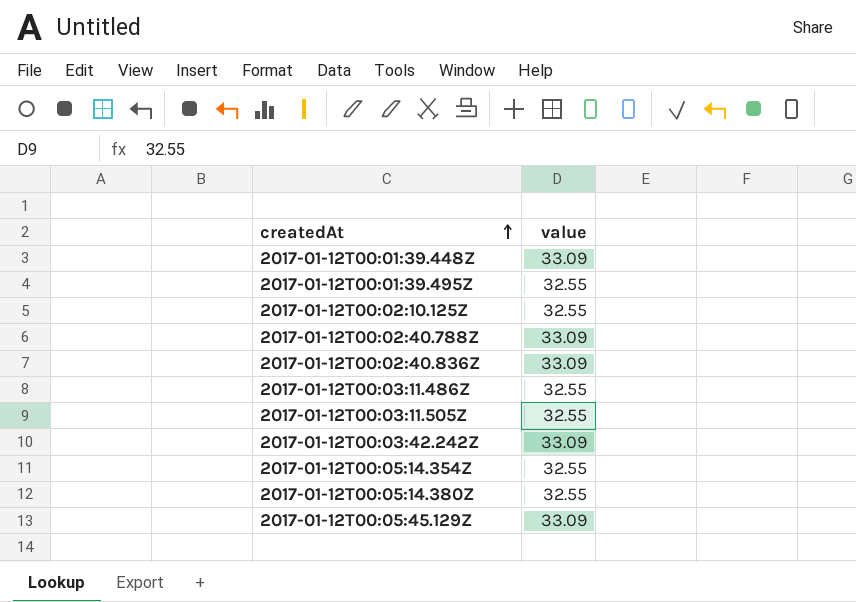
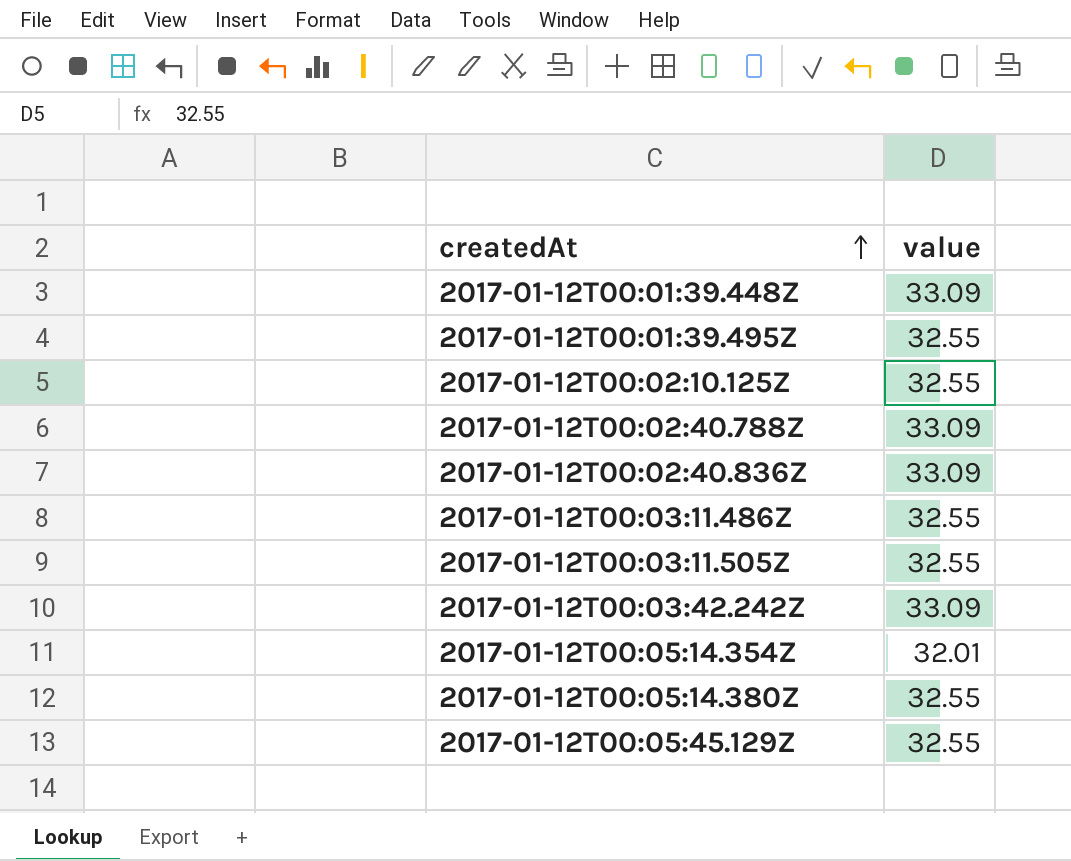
2017-01-12T00:05:14.354Z | value: 32.55 -> 32.01
2017-01-12T00:05:45.129Z | value: 33.09 -> 32.55

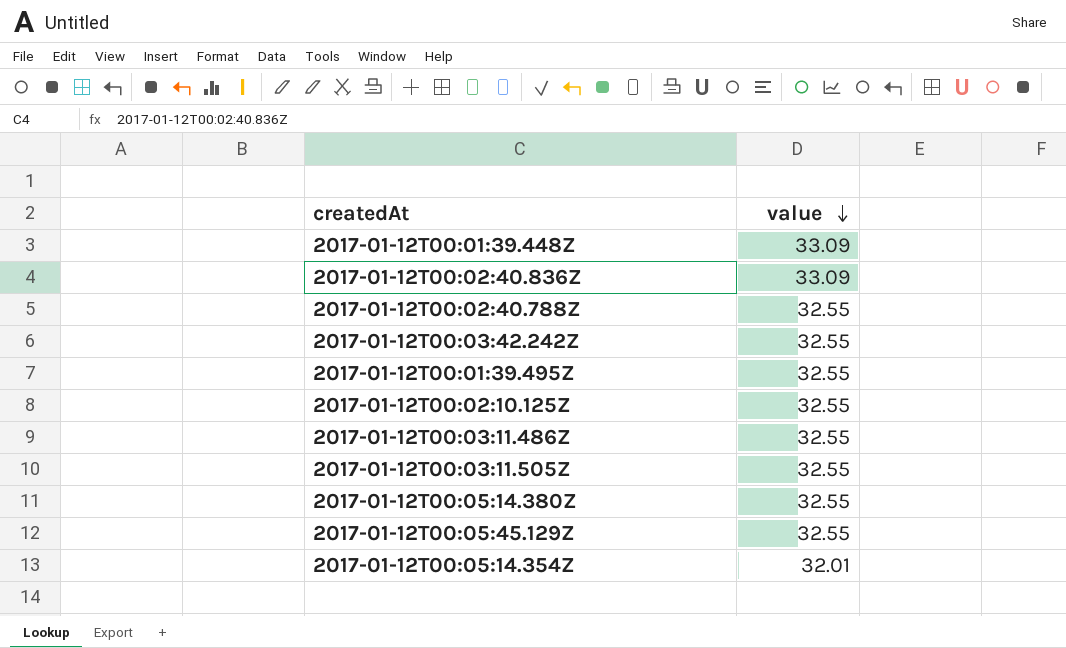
row order: createdAt ascending -> value descending
2017-01-12T00:02:40.788Z | value: 33.09 -> 32.55
2017-01-12T00:03:42.242Z | value: 33.09 -> 32.55

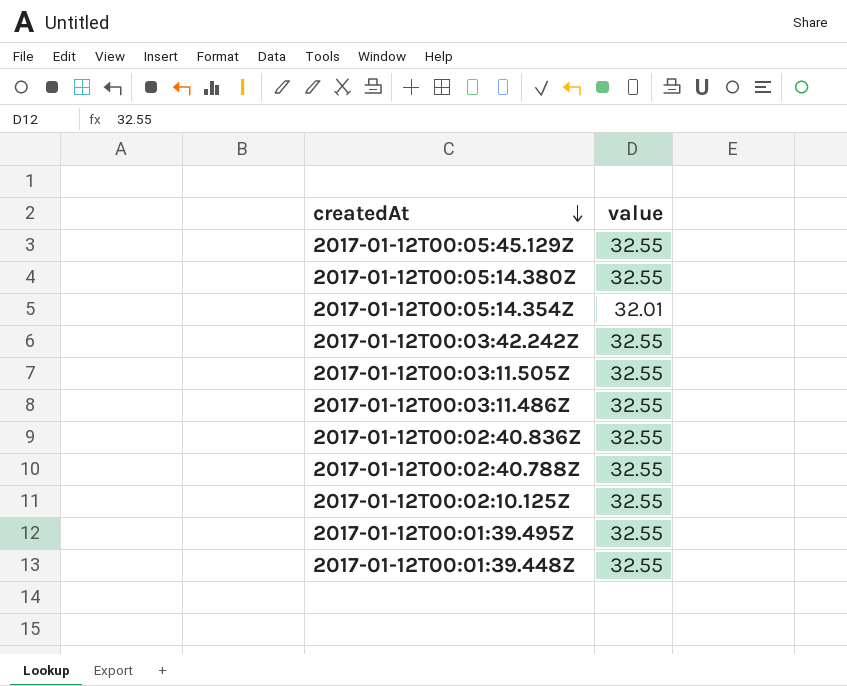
row order: value descending -> createdAt descending
2017-01-12T00:02:40.836Z | value: 33.09 -> 32.55
2017-01-12T00:01:39.448Z | value: 33.09 -> 32.55

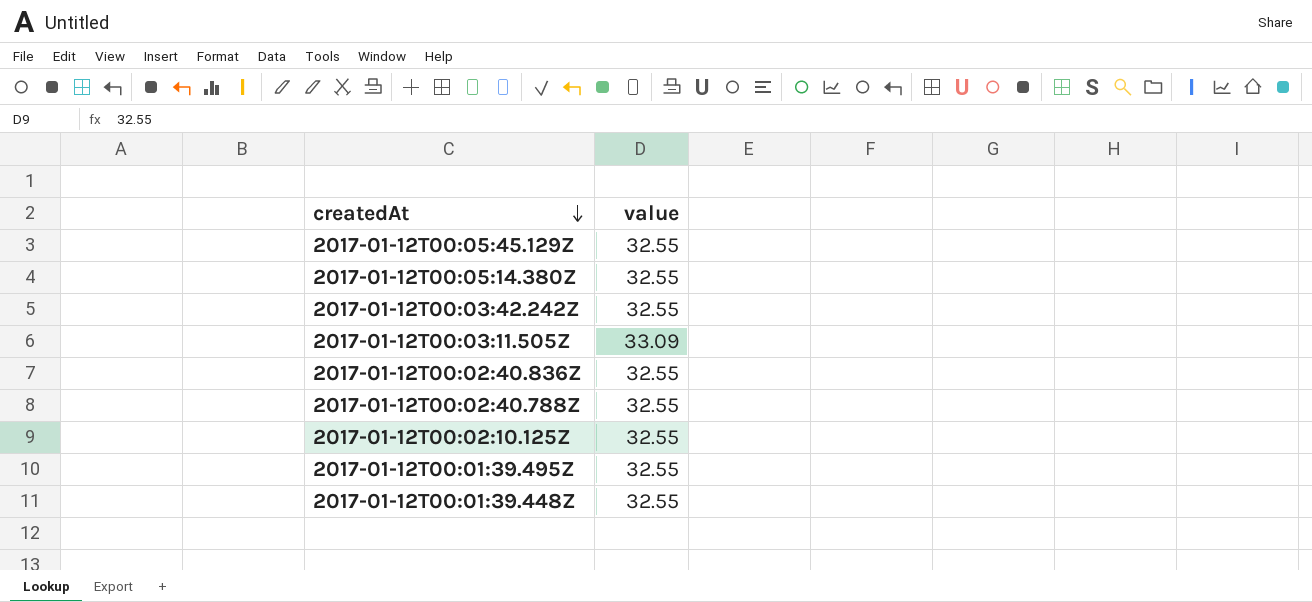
row 2017-01-12T00:05:14.354Z: 32.01 -> none
row 2017-01-12T00:03:11.486Z: 32.55 -> none
2017-01-12T00:03:11.505Z | value: 32.55 -> 33.09

